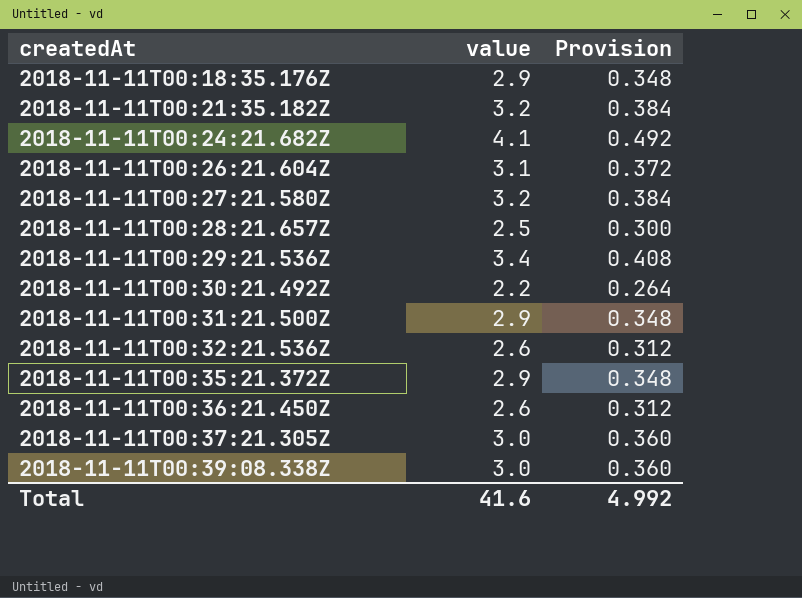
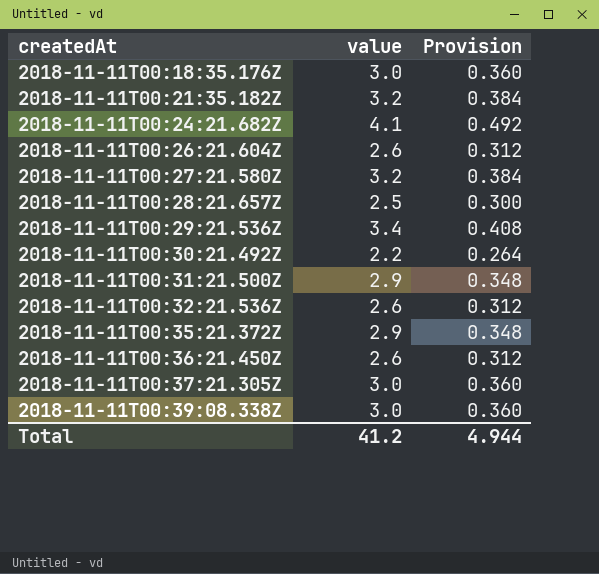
2018-11-11T00:18:35.176Z | value: 2.9 -> 3.0
2018-11-11T00:18:35.176Z | Provision: 0.348 -> 0.360
2018-11-11T00:26:21.604Z | value: 3.1 -> 2.6
2018-11-11T00:26:21.604Z | Provision: 0.372 -> 0.312
Total | value: 41.6 -> 41.2
Total | Provision: 4.992 -> 4.944

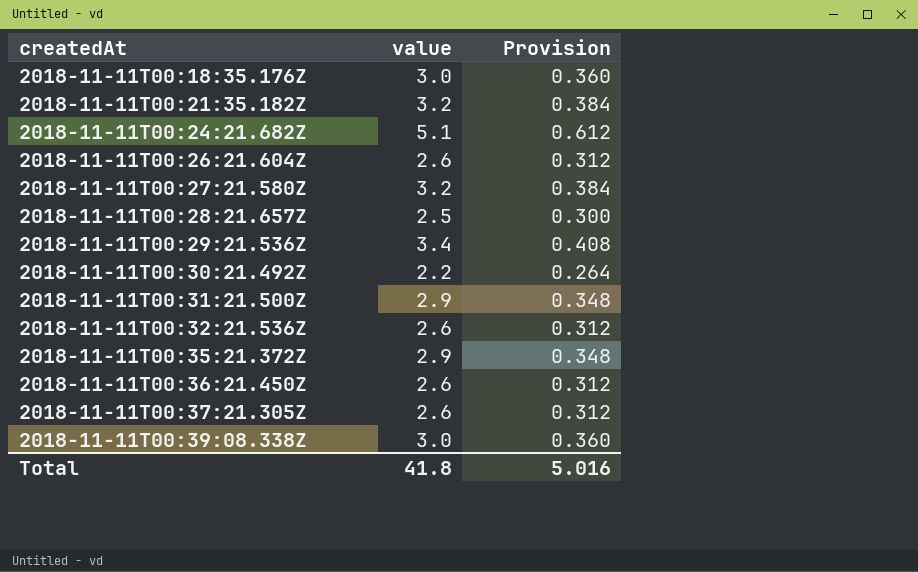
2018-11-11T00:24:21.682Z | value: 4.1 -> 5.1
2018-11-11T00:24:21.682Z | Provision: 0.492 -> 0.612
2018-11-11T00:37:21.305Z | value: 3.0 -> 2.6
2018-11-11T00:37:21.305Z | Provision: 0.360 -> 0.312
Total | value: 41.2 -> 41.8
Total | Provision: 4.944 -> 5.016

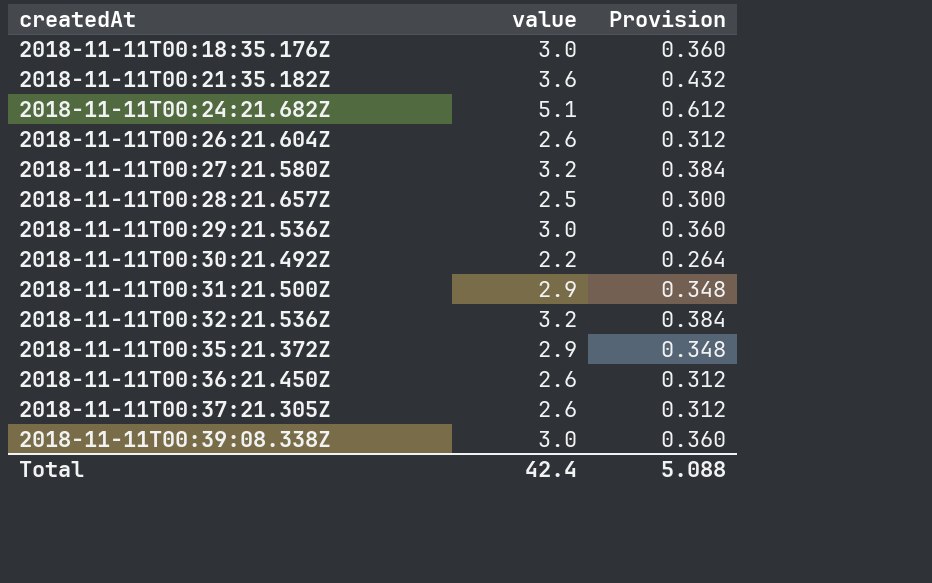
2018-11-11T00:21:35.182Z | value: 3.2 -> 3.6
2018-11-11T00:21:35.182Z | Provision: 0.384 -> 0.432
2018-11-11T00:29:21.536Z | value: 3.4 -> 3.0
2018-11-11T00:29:21.536Z | Provision: 0.408 -> 0.360
2018-11-11T00:32:21.536Z | value: 2.6 -> 3.2
2018-11-11T00:32:21.536Z | Provision: 0.312 -> 0.384
Total | value: 41.8 -> 42.4
Total | Provision: 5.016 -> 5.088

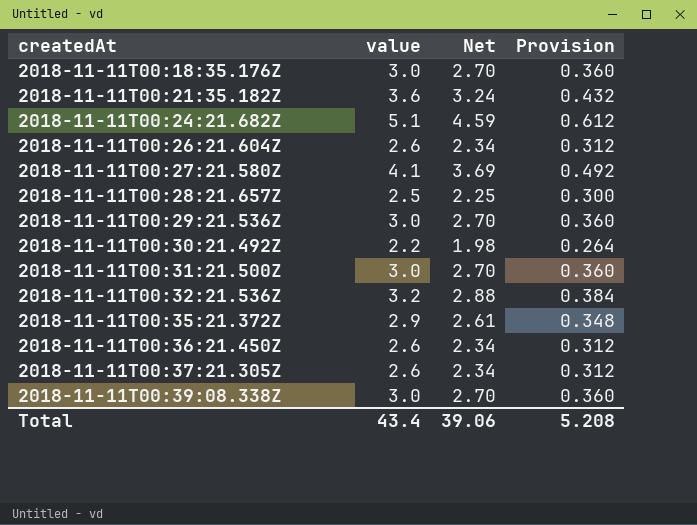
column Net | formula: none -> [value] * 0.9
2018-11-11T00:27:21.580Z | value: 3.2 -> 4.1
2018-11-11T00:27:21.580Z | Provision: 0.384 -> 0.492
2018-11-11T00:31:21.500Z | value: 2.9 -> 3.0
2018-11-11T00:31:21.500Z | Provision: 0.348 -> 0.360
Total | value: 42.4 -> 43.4
Total | Provision: 5.088 -> 5.208

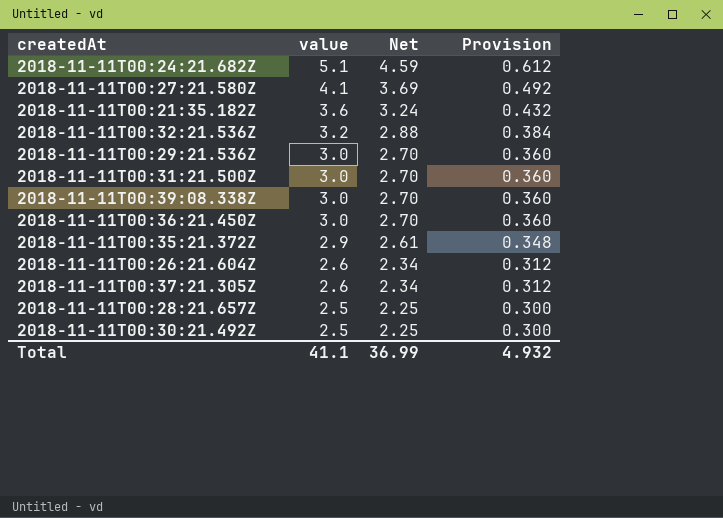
row order: createdAt ascending -> value descending
row 2018-11-11T00:18:35.176Z: 3.0 | 2.70 | 0.360 -> none
2018-11-11T00:36:21.450Z | value: 2.6 -> 3.0
2018-11-11T00:36:21.450Z | Net: 2.34 -> 2.70
2018-11-11T00:36:21.450Z | Provision: 0.312 -> 0.360
2018-11-11T00:30:21.492Z | value: 2.2 -> 2.5
2018-11-11T00:30:21.492Z | Net: 1.98 -> 2.25
2018-11-11T00:30:21.492Z | Provision: 0.264 -> 0.300
Total | value: 43.4 -> 41.1
Total | Net: 39.06 -> 36.99
Total | Provision: 5.208 -> 4.932

